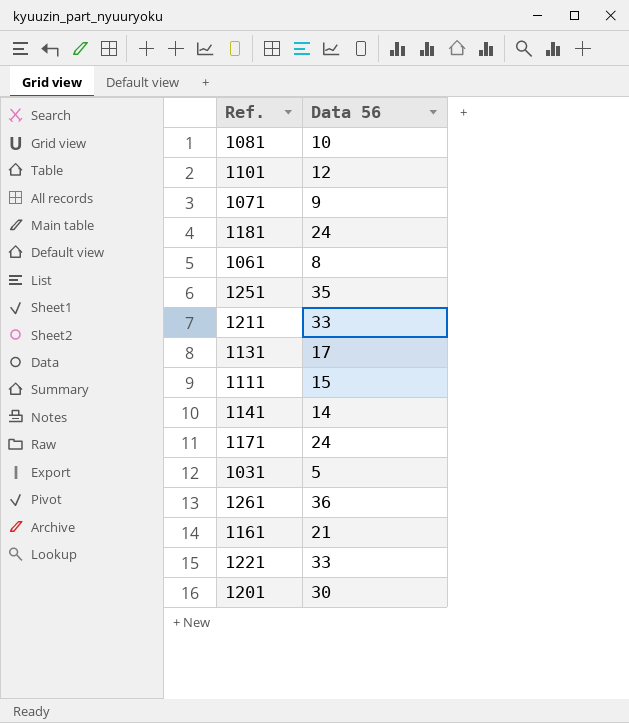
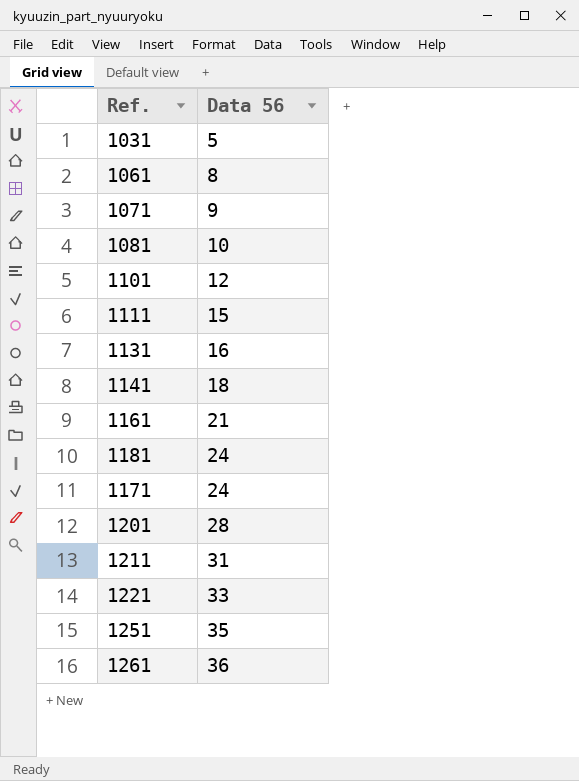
row order: none -> Data 56 ascending
1131 | Data 56: 17 -> 16
1141 | Data 56: 14 -> 18
1201 | Data 56: 30 -> 28
1211 | Data 56: 33 -> 31

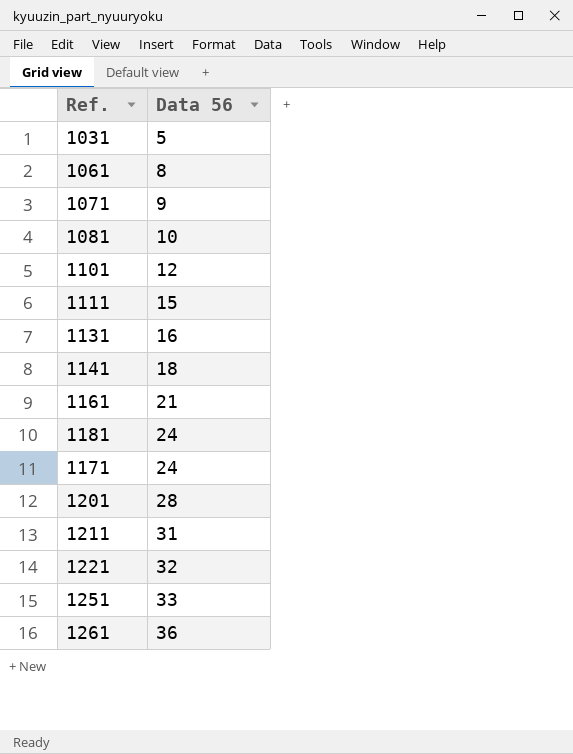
1221 | Data 56: 33 -> 32
1251 | Data 56: 35 -> 33

